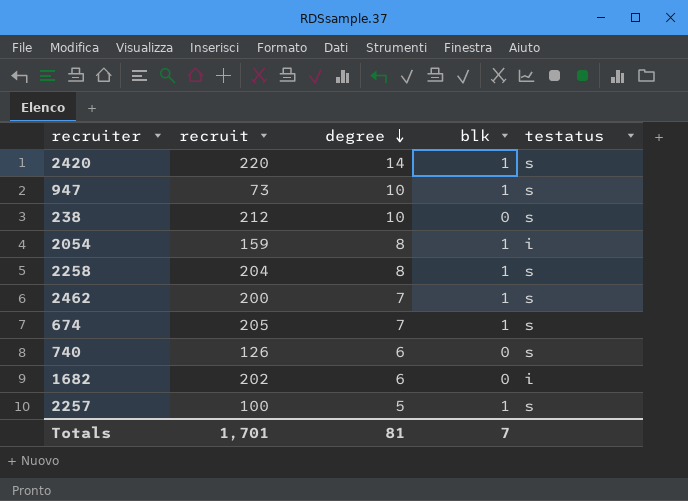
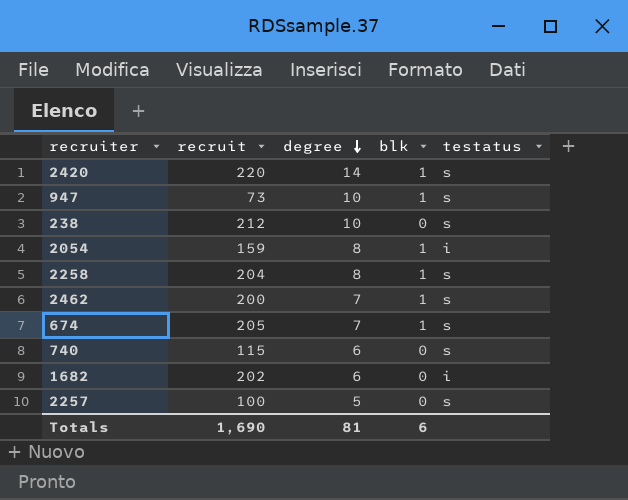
740 | recruit: 126 -> 115
2257 | blk: 1 -> 0
Totals | recruit: 1,701 -> 1,690
Totals | blk: 7 -> 6

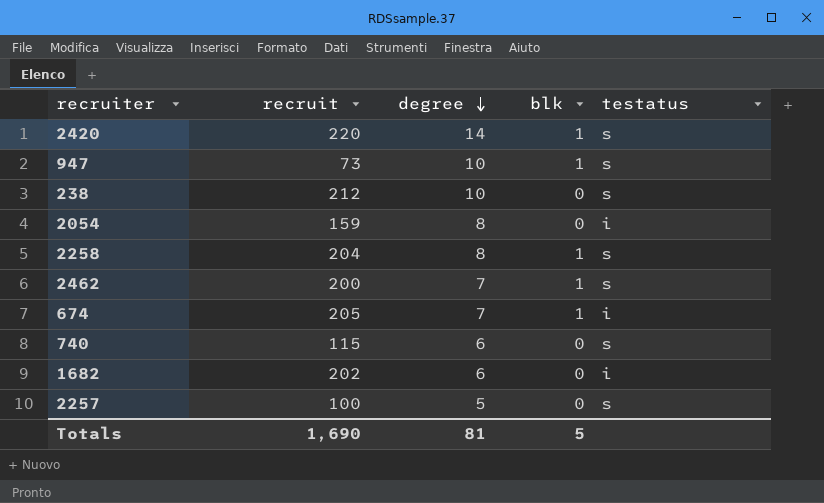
2054 | blk: 1 -> 0
674 | testatus: s -> i
Totals | blk: 6 -> 5

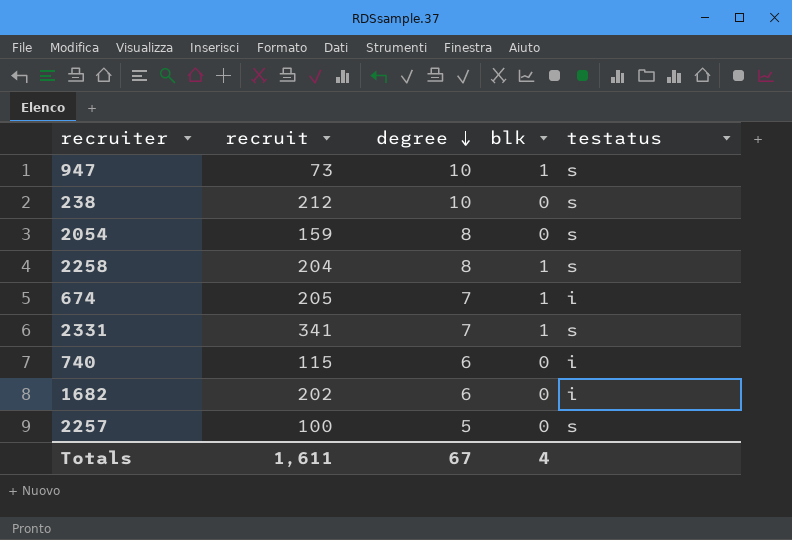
row 2420: 220 | 14 | 1 | s -> none
row 2462: 200 | 7 | 1 | s -> none
2054 | testatus: i -> s
row 2331: none -> 341 | 7 | 1 | s
740 | testatus: s -> i
Totals | recruit: 1,690 -> 1,611
Totals | degree: 81 -> 67
Totals | blk: 5 -> 4

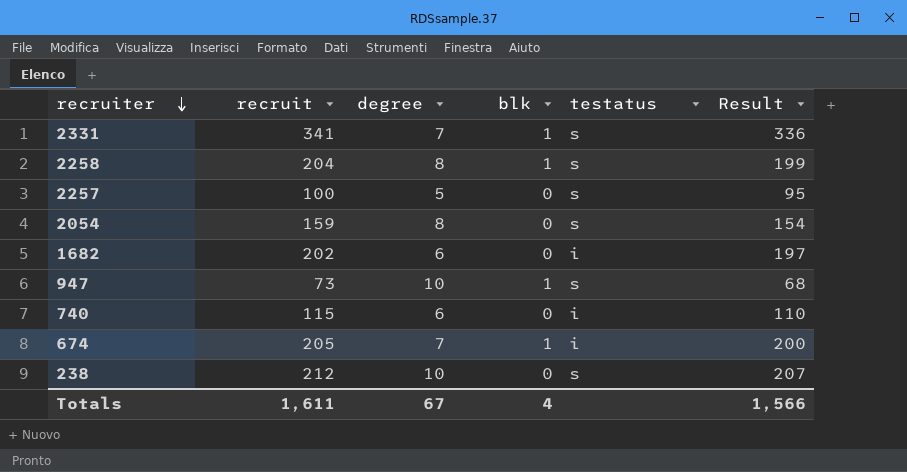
row order: degree descending -> recruiter descending
column Result | formula: none -> [recruit] - 5

